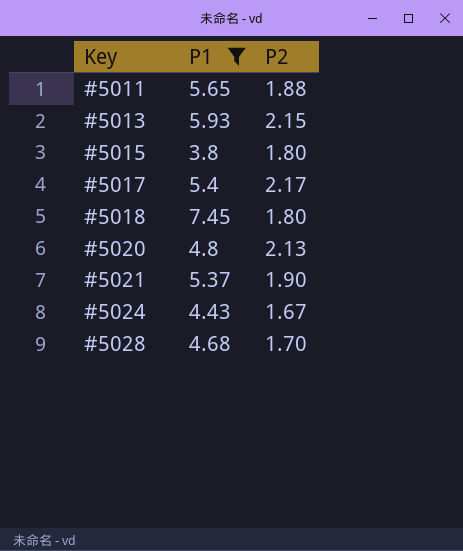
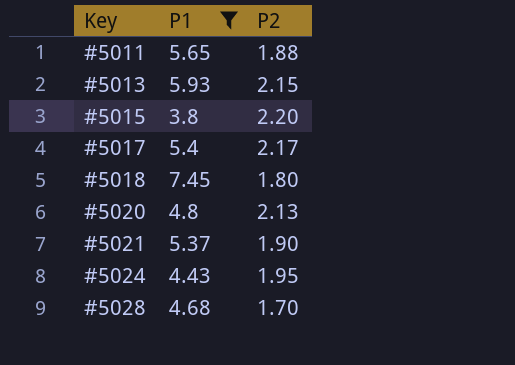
#5015 | P2: 1.80 -> 2.20
#5024 | P2: 1.67 -> 1.95

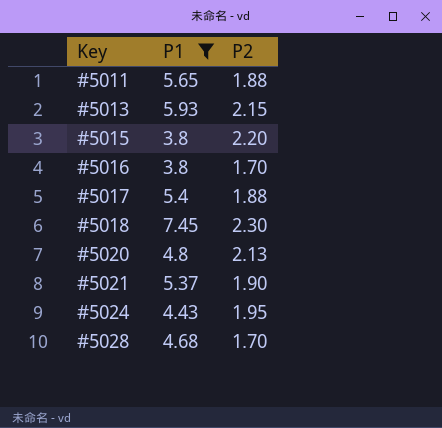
row #5016: none -> 3.8 | 1.70
#5017 | P2: 2.17 -> 1.88
#5018 | P2: 1.80 -> 2.30

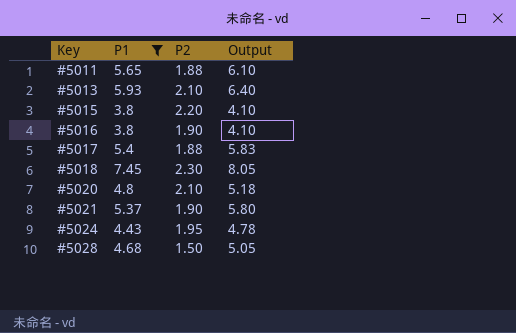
column Output | formula: none -> [P1] * 1.08
#5013 | P2: 2.15 -> 2.10
#5016 | P2: 1.70 -> 1.90
#5020 | P2: 2.13 -> 2.10
#5028 | P2: 1.70 -> 1.50

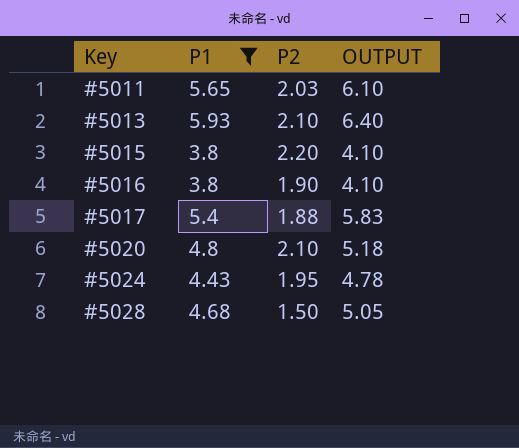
column name: Output -> OUTPUT
row #5018: 7.45 | 2.30 | 8.05 -> none
row #5021: 5.37 | 1.90 | 5.80 -> none
#5011 | P2: 1.88 -> 2.03

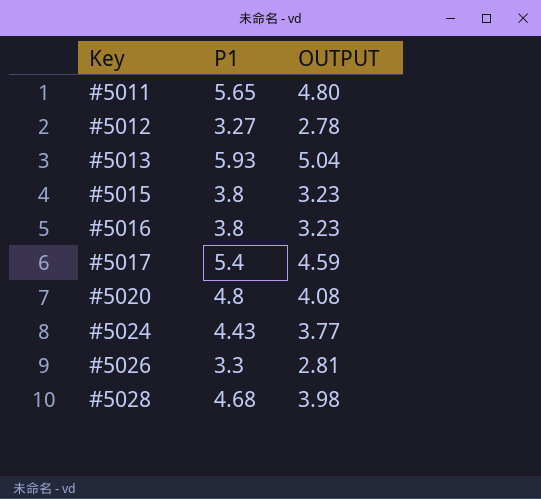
filter: P1 >= 3.8 -> none
column P2 | position: 3 -> none
column OUTPUT | formula: [P1] * 1.08 -> [P1] * 0.85

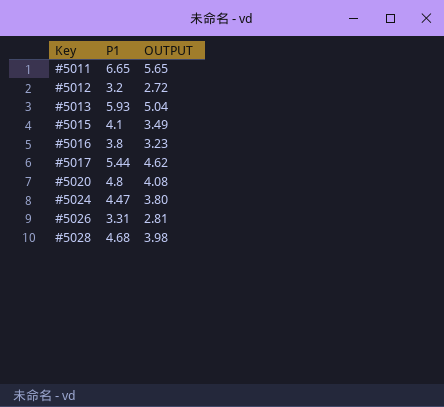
#5011 | P1: 5.65 -> 6.65
#5011 | OUTPUT: 4.80 -> 5.65
#5012 | P1: 3.27 -> 3.2
#5012 | OUTPUT: 2.78 -> 2.72
#5015 | P1: 3.8 -> 4.1
#5015 | OUTPUT: 3.23 -> 3.49
#5017 | P1: 5.4 -> 5.44
#5017 | OUTPUT: 4.59 -> 4.62
#5024 | P1: 4.43 -> 4.47
#5024 | OUTPUT: 3.77 -> 3.80
#5026 | P1: 3.3 -> 3.31

